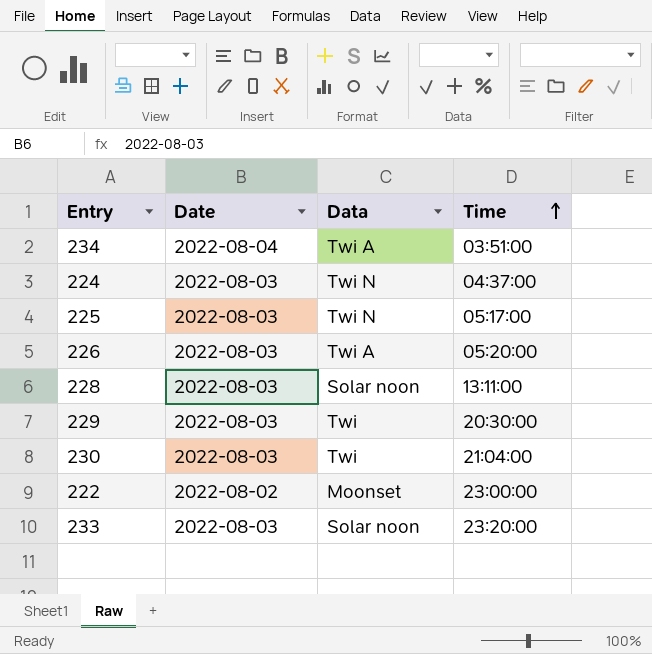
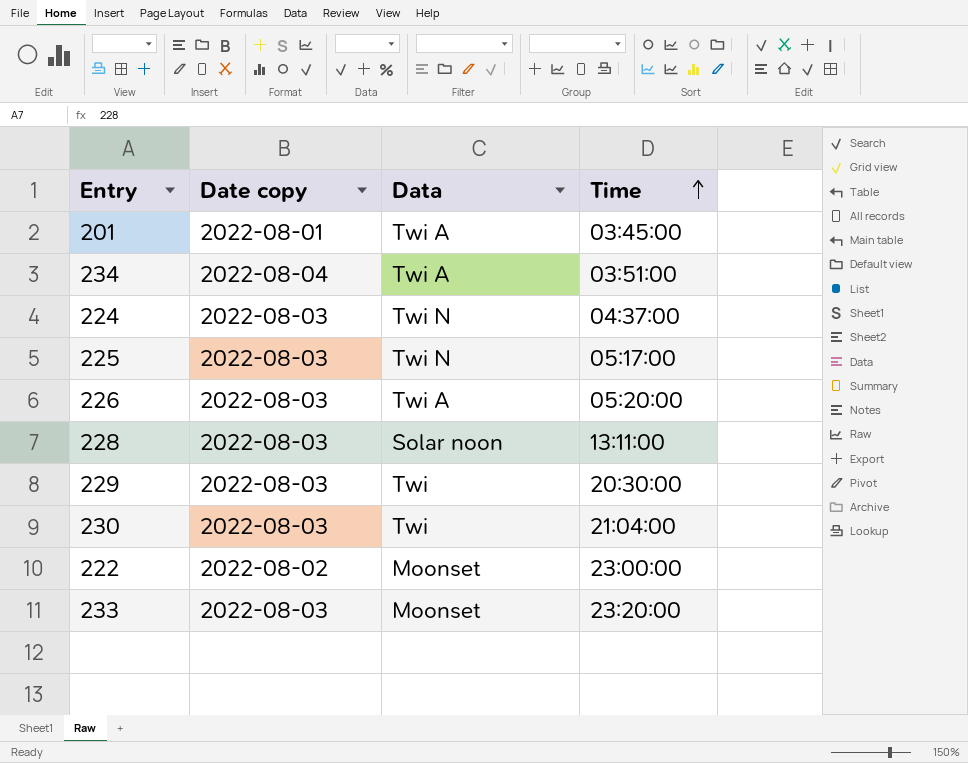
column name: Date -> Date copy
row 201: none -> 2022-08-01 | Twi A | 03:45:00
233 | Data: Solar noon -> Moonset

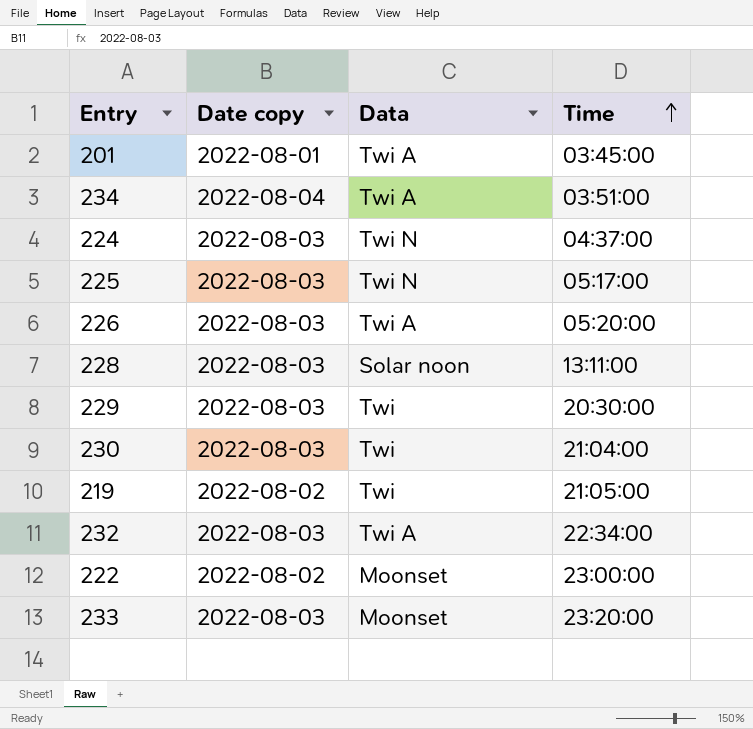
row 219: none -> 2022-08-02 | Twi | 21:05:00
row 232: none -> 2022-08-03 | Twi A | 22:34:00

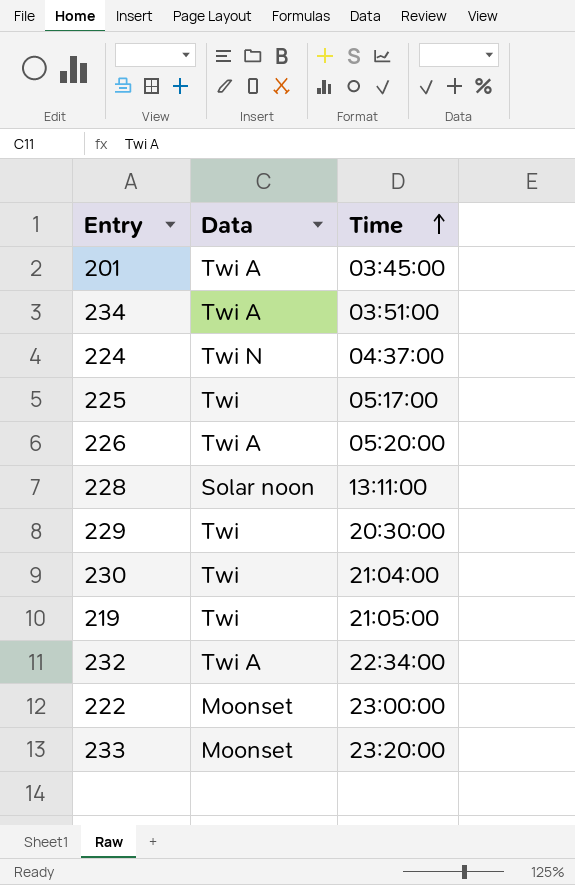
column Date copy | position: 2 -> none
225 | Data: Twi N -> Twi

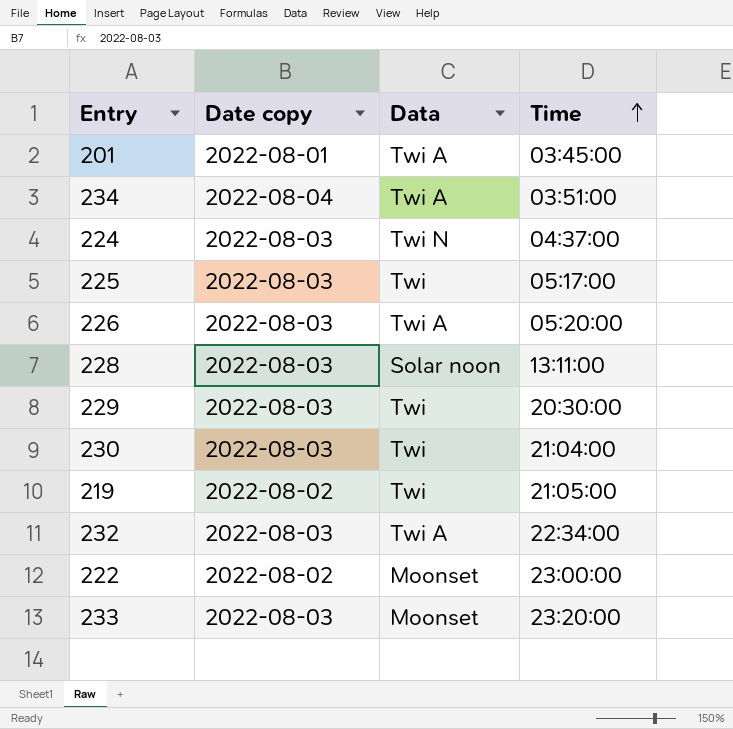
column Date copy | position: none -> 2

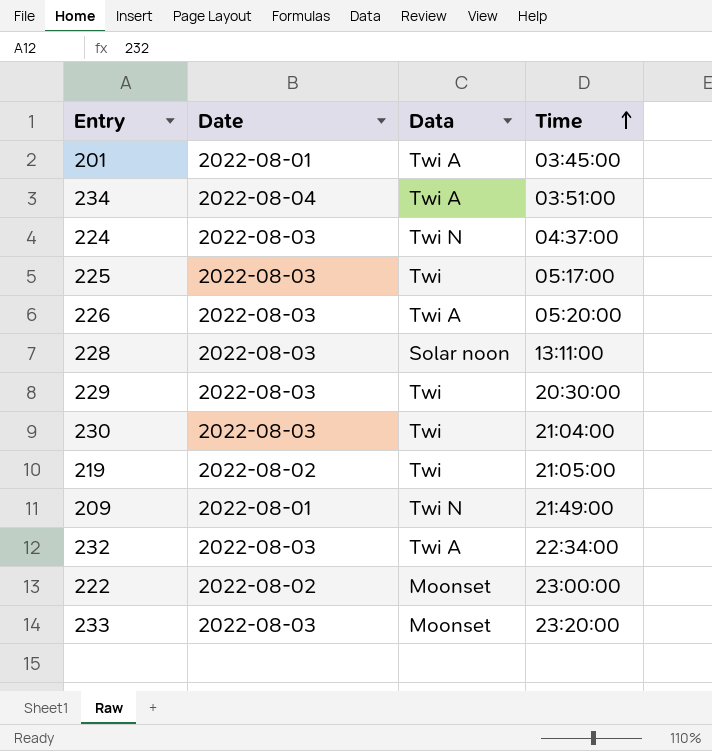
column name: Date copy -> Date
row 209: none -> 2022-08-01 | Twi N | 21:49:00

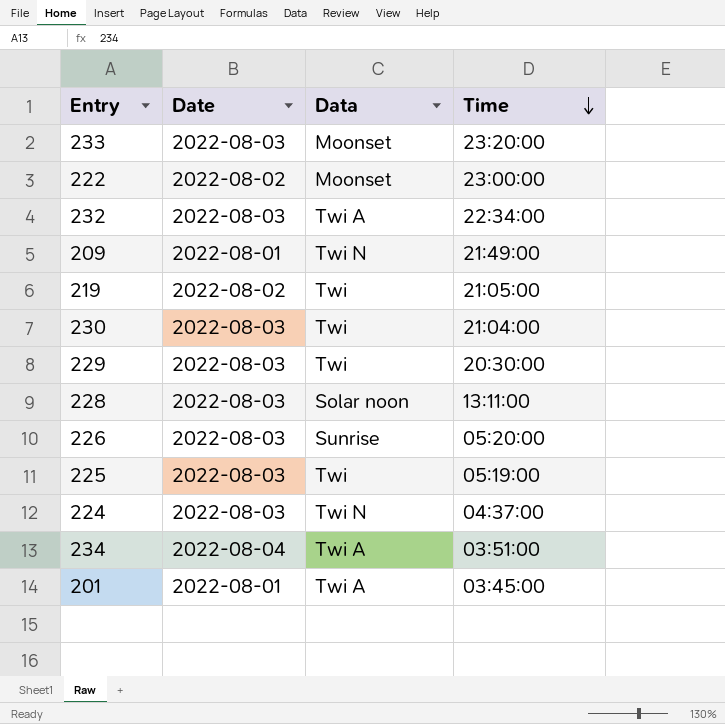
row order: Time ascending -> Time descending
226 | Data: Twi A -> Sunrise
225 | Time: 05:17:00 -> 05:19:00

